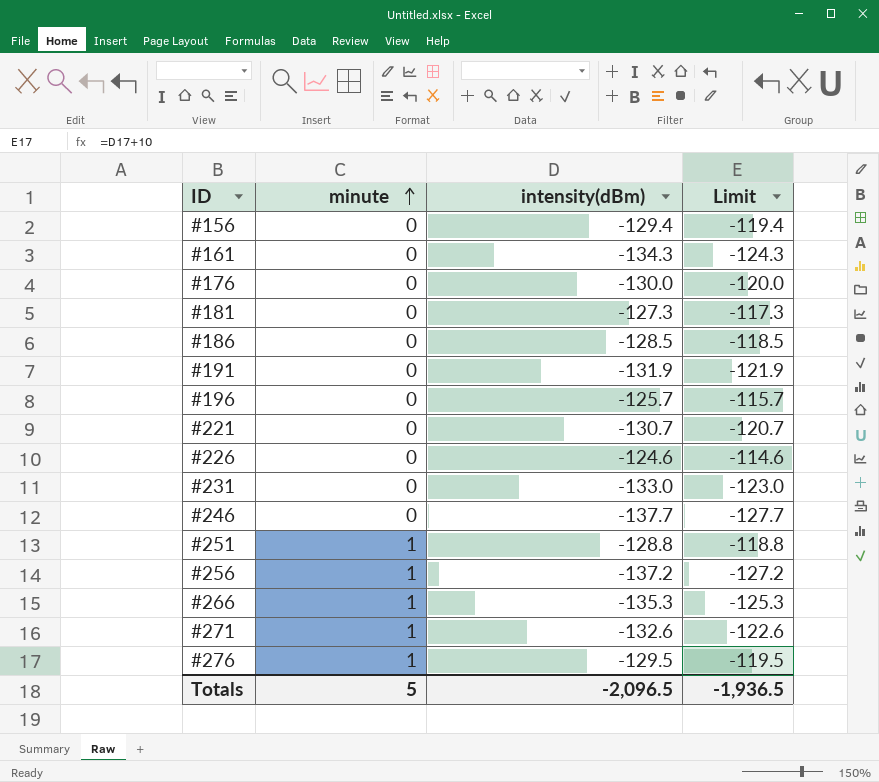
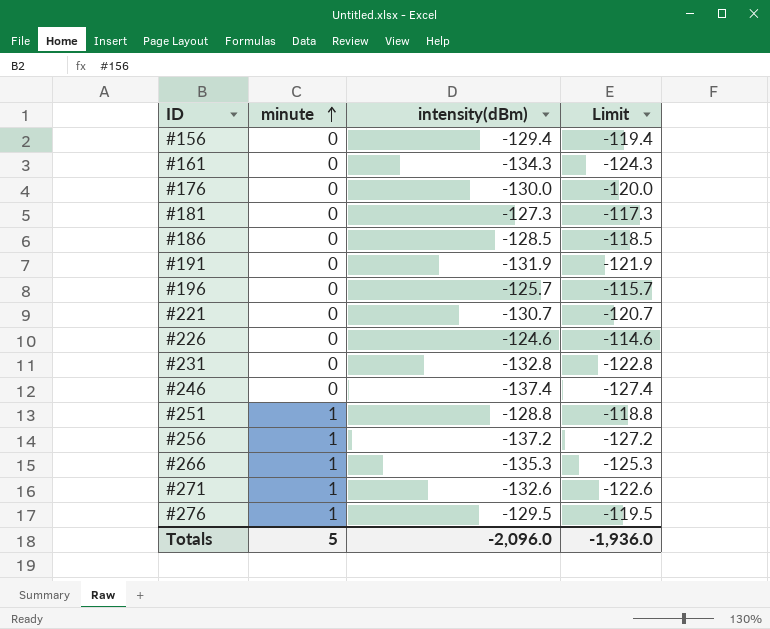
#231 | intensity(dBm): -133.0 -> -132.8
#231 | Limit: -123.0 -> -122.8
#246 | intensity(dBm): -137.7 -> -137.4
#246 | Limit: -127.7 -> -127.4
Totals | intensity(dBm): -2,096.5 -> -2,096.0
Totals | Limit: -1,936.5 -> -1,936.0

